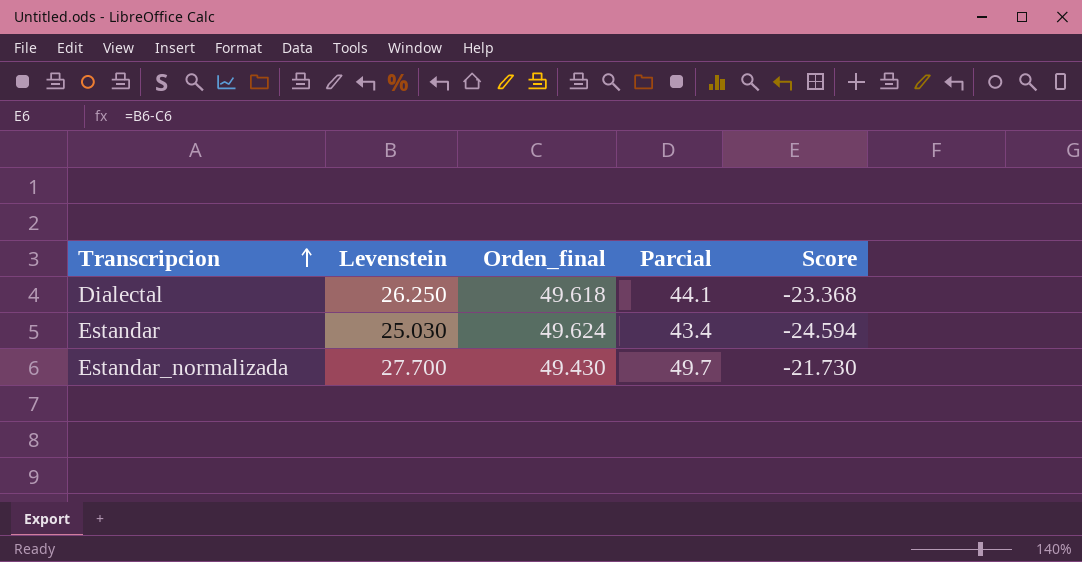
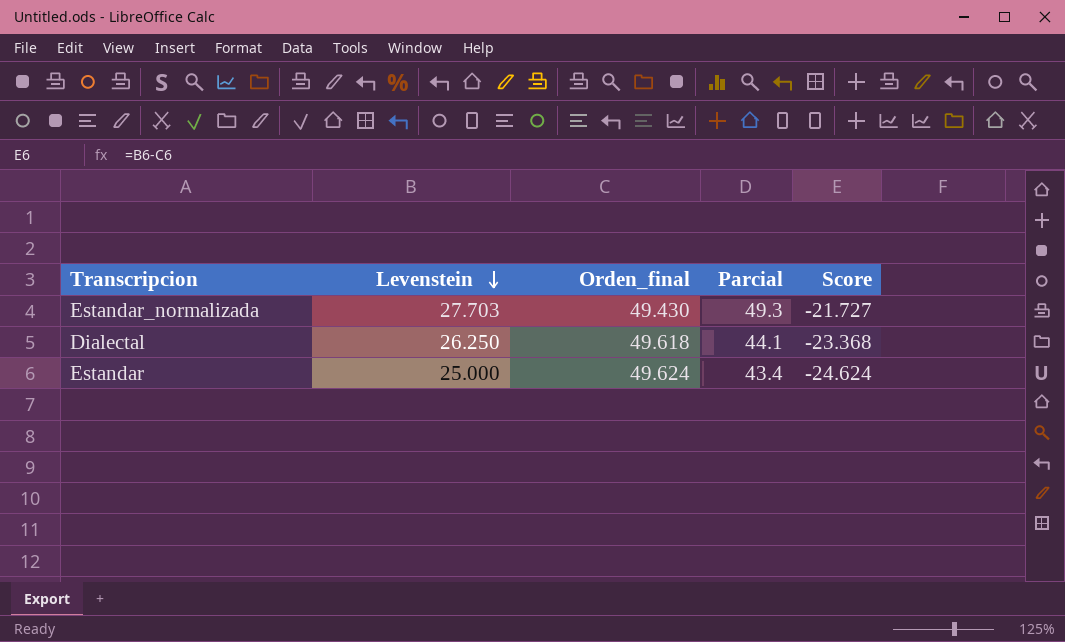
row order: Transcripcion ascending -> Levenstein descending
Estandar_normalizada | Levenstein: 27.700 -> 27.703
Estandar_normalizada | Parcial: 49.7 -> 49.3
Estandar_normalizada | Score: -21.730 -> -21.727
Estandar | Levenstein: 25.030 -> 25.000
Estandar | Score: -24.594 -> -24.624

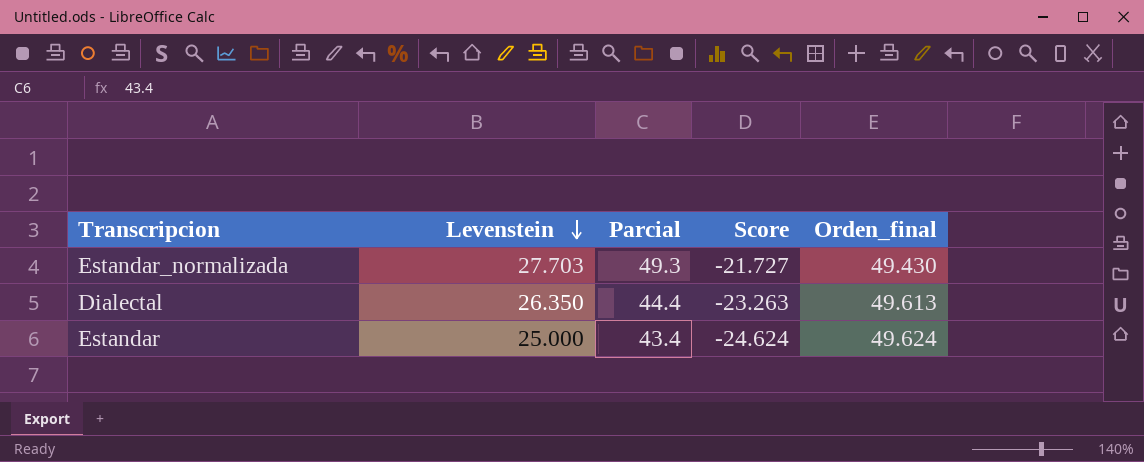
column Orden_final | position: 3 -> 5
Dialectal | Levenstein: 26.250 -> 26.350
Dialectal | Parcial: 44.1 -> 44.4
Dialectal | Score: -23.368 -> -23.263
Dialectal | Orden_final: 49.618 -> 49.613

